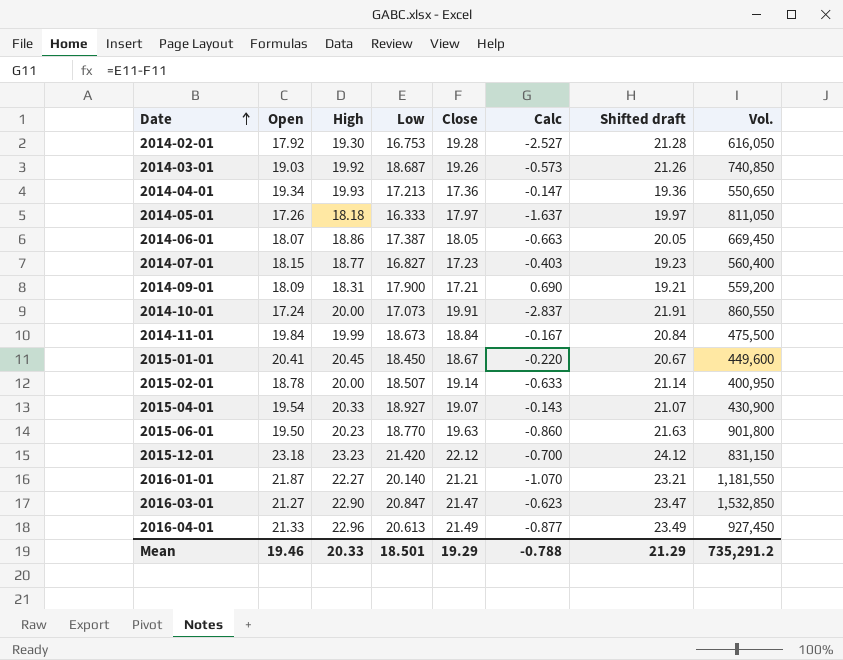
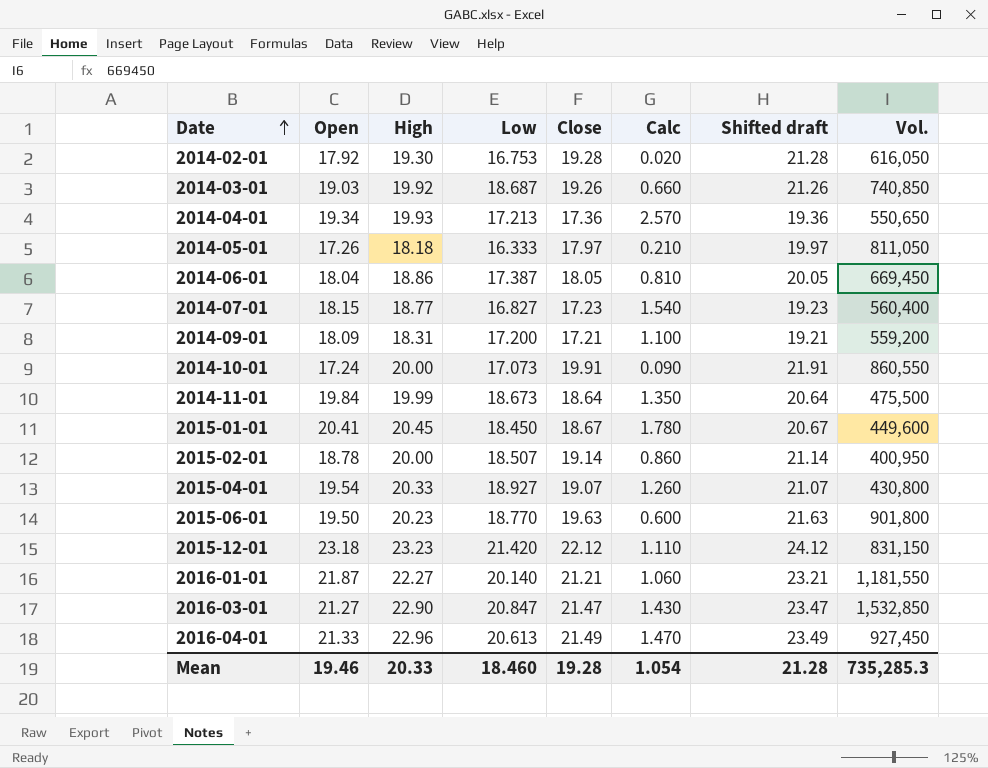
column Calc | formula: [Low] - [Close] -> [High] - [Close]
2014-06-01 | Open: 18.07 -> 18.04
2014-09-01 | Low: 17.900 -> 17.200
2014-11-01 | Close: 18.84 -> 18.64
2014-11-01 | Shifted draft: 20.84 -> 20.64
2015-04-01 | Vol.: 430,900 -> 430,800
Mean | Low: 18.501 -> 18.460
Mean | Close: 19.29 -> 19.28
Mean | Calc: -0.788 -> 1.054
Mean | Shifted draft: 21.29 -> 21.28
Mean | Vol.: 735,291.2 -> 735,285.3

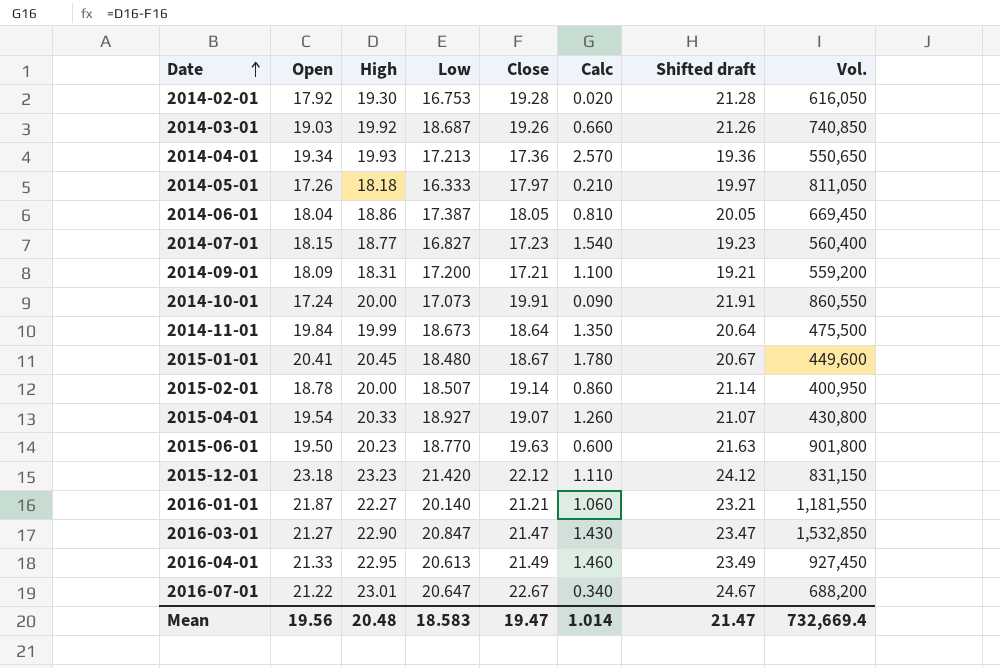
2015-01-01 | Low: 18.450 -> 18.480
2016-04-01 | High: 22.96 -> 22.95
2016-04-01 | Calc: 1.470 -> 1.460
row 2016-07-01: none -> 21.22 | 23.01 | 20.647 | 22.67 | 0.340 | 24.67 | 688,200
Mean | Open: 19.46 -> 19.56
Mean | High: 20.33 -> 20.48
Mean | Low: 18.460 -> 18.583
Mean | Close: 19.28 -> 19.47
Mean | Calc: 1.054 -> 1.014
Mean | Shifted draft: 21.28 -> 21.47
Mean | Vol.: 735,285.3 -> 732,669.4

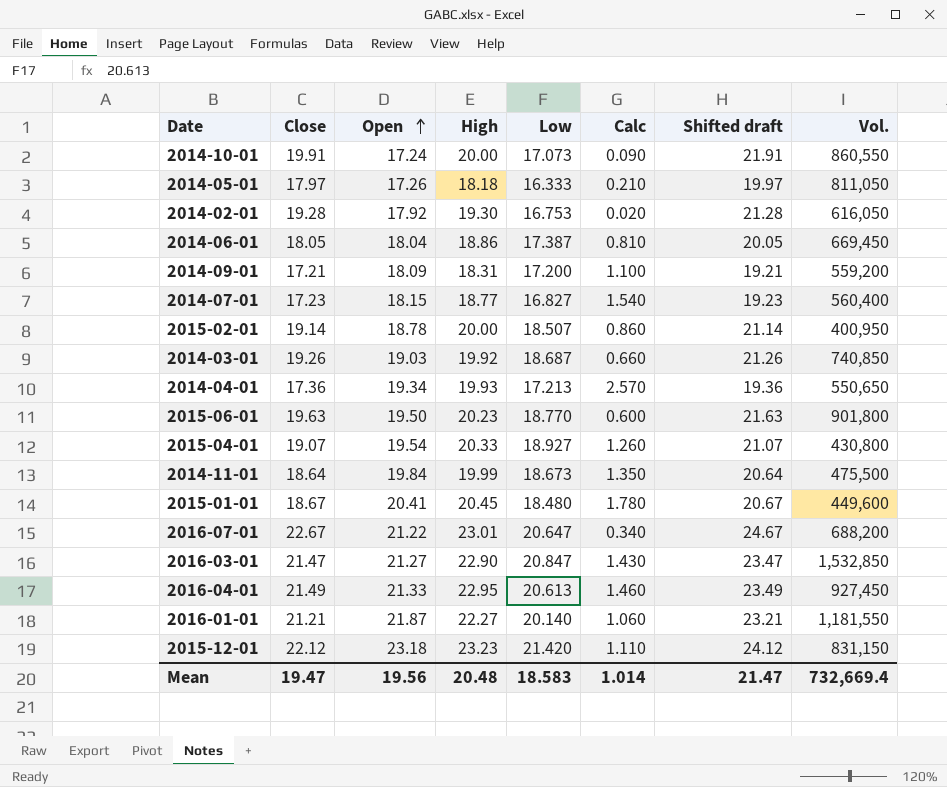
row order: Date ascending -> Open ascending
column Close | position: 5 -> 2

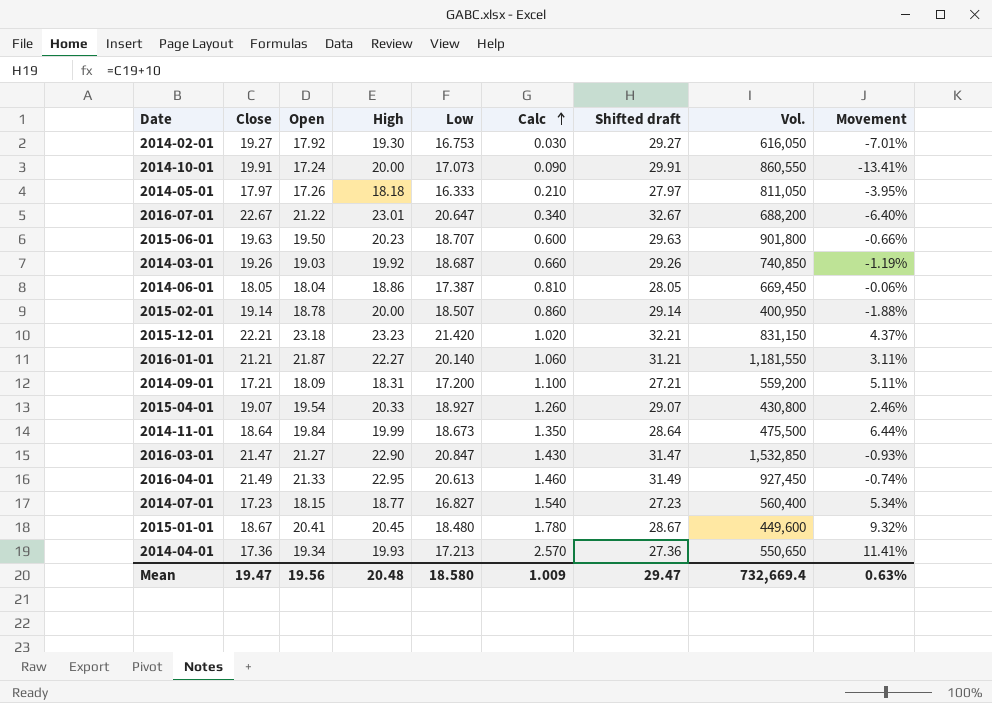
row order: Open ascending -> Calc ascending
column Shifted draft | formula: [Close] + 2 -> [Close] + 10
column Movement | formula: none -> ([Open] - [Close]) / [Close]
2014-02-01 | Close: 19.28 -> 19.27
2014-02-01 | Calc: 0.020 -> 0.030
2015-06-01 | Low: 18.770 -> 18.707
2015-12-01 | Close: 22.12 -> 22.21
2015-12-01 | Calc: 1.110 -> 1.020
Mean | Low: 18.583 -> 18.580
Mean | Calc: 1.014 -> 1.009
Mean | Shifted draft: 21.47 -> 29.47

